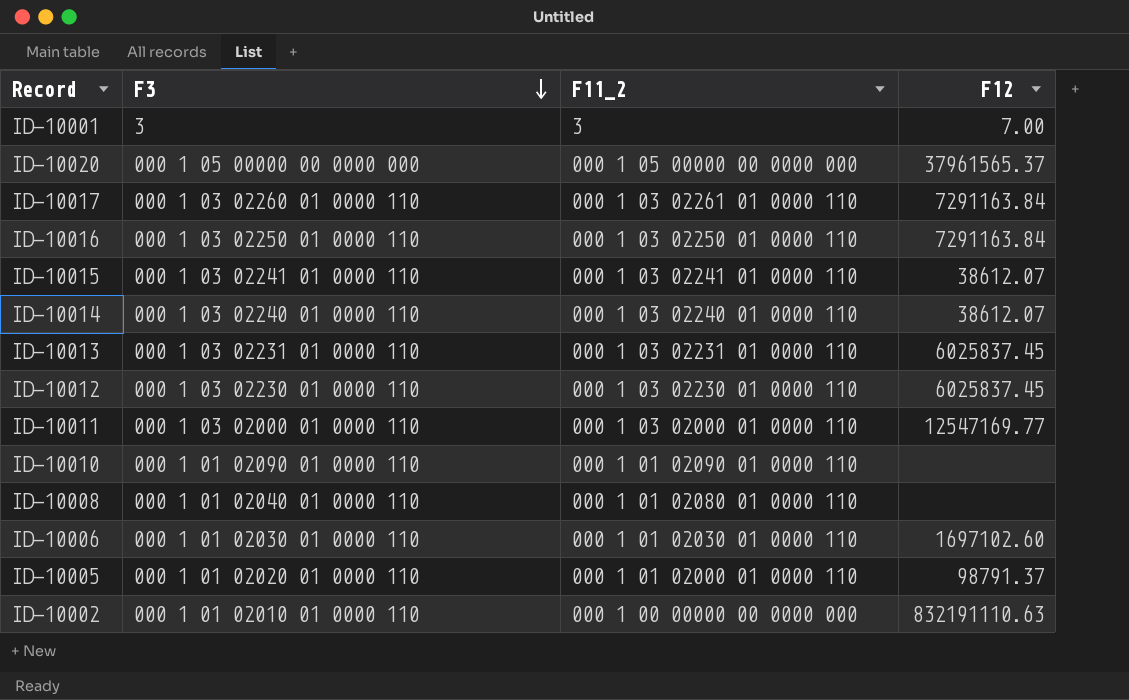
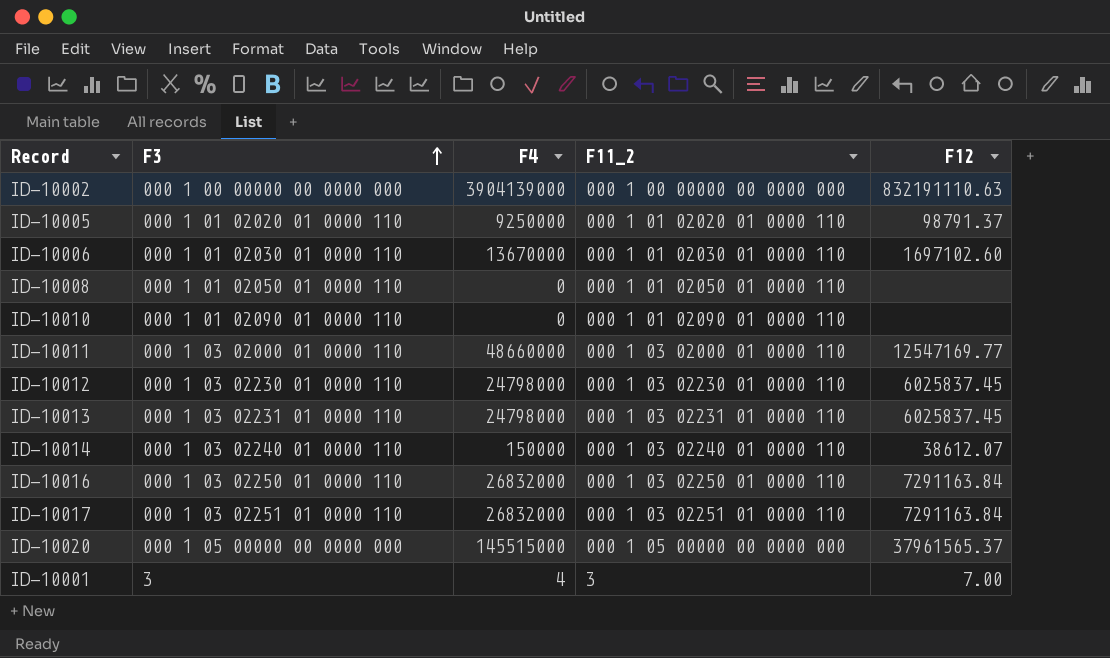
row order: F3 descending -> F3 ascending
column F4 | position: none -> 3
row ID-10015: 000 1 03 02241 01 0000 110 | 000 1 03 02241 01 0000 110 | 38612.07 -> none
ID-10002 | F3: 000 1 01 02010 01 0000 110 -> 000 1 00 00000 00 0000 000
ID-10005 | F11_2: 000 1 01 02000 01 0000 110 -> 000 1 01 02020 01 0000 110
ID-10008 | F3: 000 1 01 02040 01 0000 110 -> 000 1 01 02050 01 0000 110
ID-10008 | F11_2: 000 1 01 02080 01 0000 110 -> 000 1 01 02050 01 0000 110
ID-10017 | F3: 000 1 03 02260 01 0000 110 -> 000 1 03 02251 01 0000 110
ID-10017 | F11_2: 000 1 03 02261 01 0000 110 -> 000 1 03 02251 01 0000 110

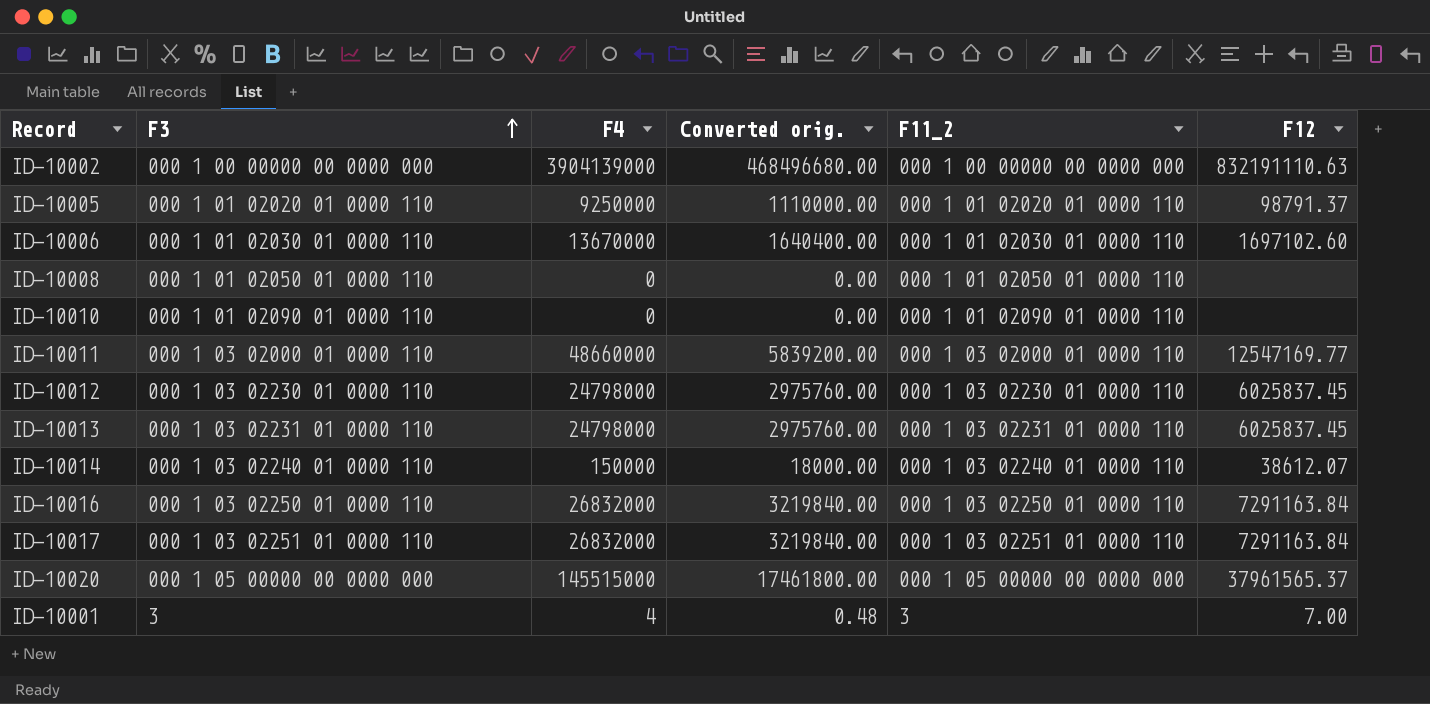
column Converted orig. | formula: none -> [F4] * 0.12

